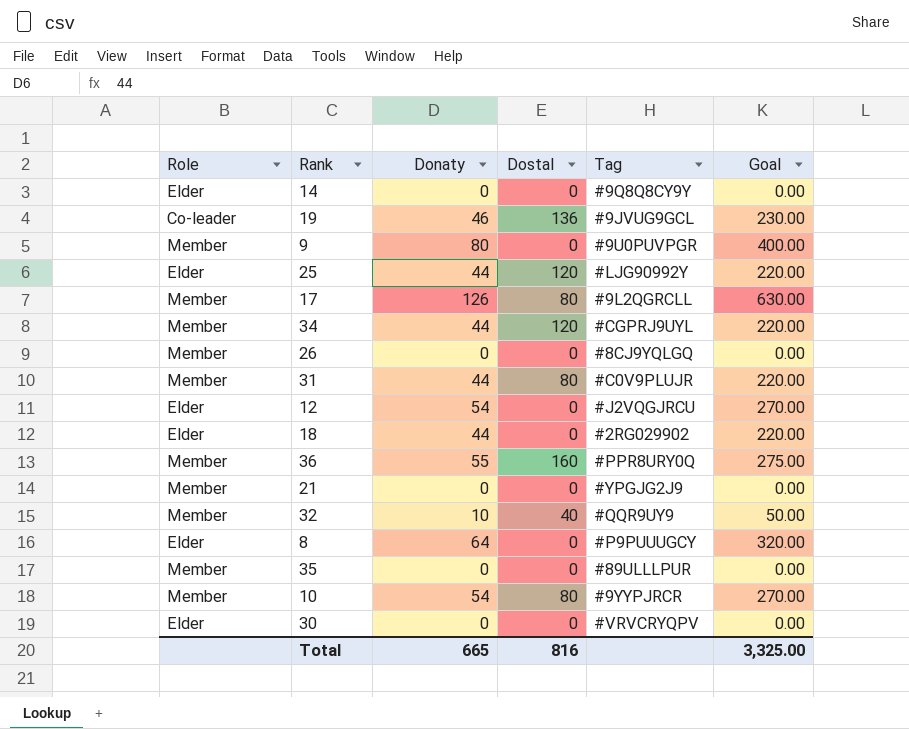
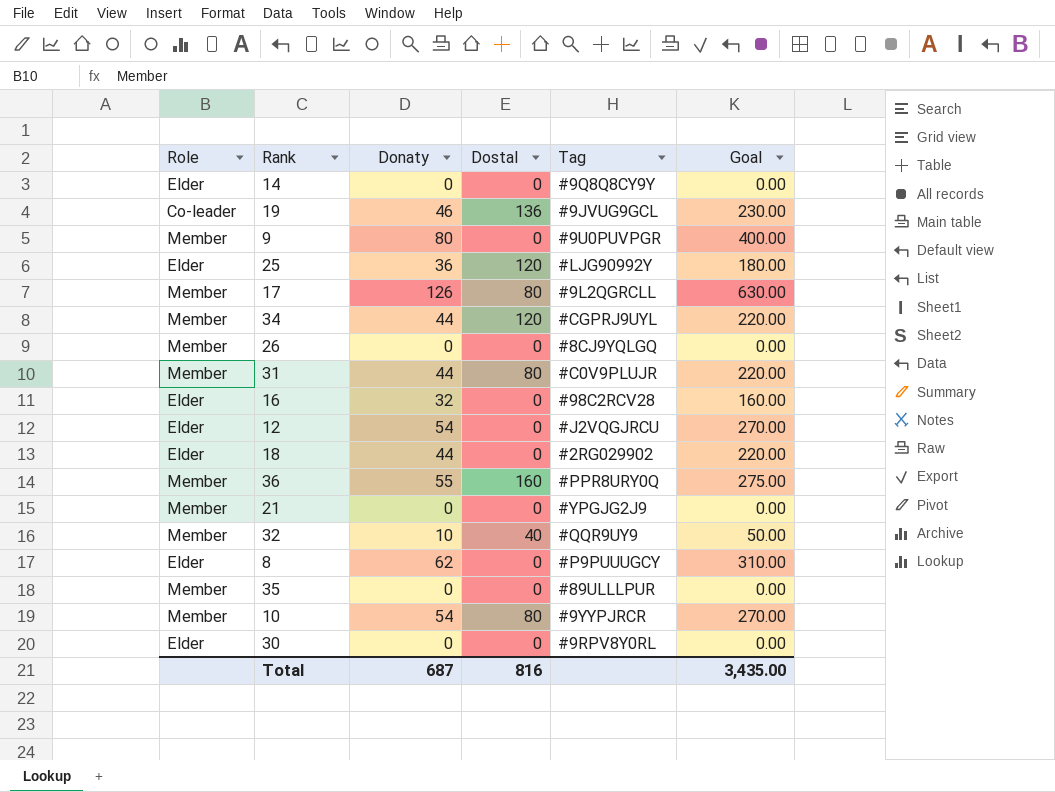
25 | Donaty: 44 -> 36
25 | Goal: 220.00 -> 180.00
row 16: none -> Elder | 32 | 0 | #98C2RCV28 | 160.00
8 | Donaty: 64 -> 62
8 | Goal: 320.00 -> 310.00
30 | Tag: #VRVCRYQPV -> #9RPV8Y0RL
Total | Donaty: 665 -> 687
Total | Goal: 3,325.00 -> 3,435.00

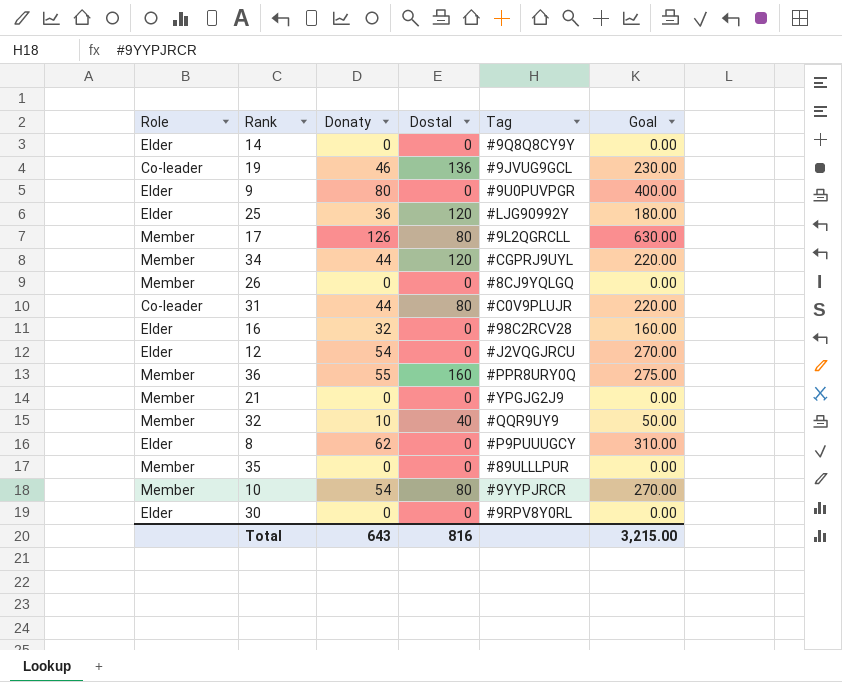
row 18: Elder | 44 | 0 | #2RG029902 | 220.00 -> none
9 | Role: Member -> Elder
31 | Role: Member -> Co-leader
Total | Donaty: 687 -> 643
Total | Goal: 3,435.00 -> 3,215.00

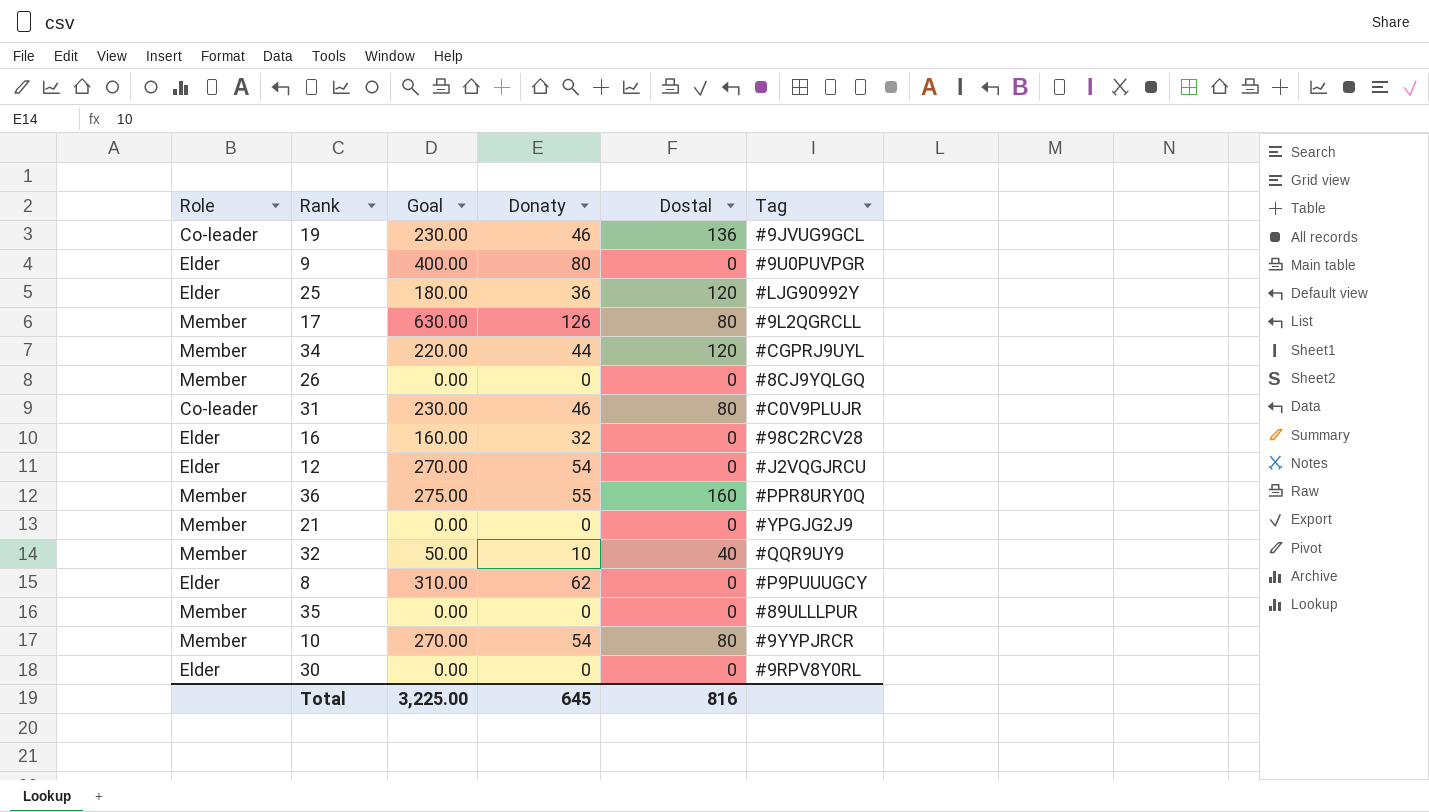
column Goal | position: 6 -> 3
row 14: Elder | 0 | 0 | #9Q8Q8CY9Y | 0.00 -> none
31 | Goal: 220.00 -> 230.00
31 | Donaty: 44 -> 46
Total | Goal: 3,215.00 -> 3,225.00
Total | Donaty: 643 -> 645

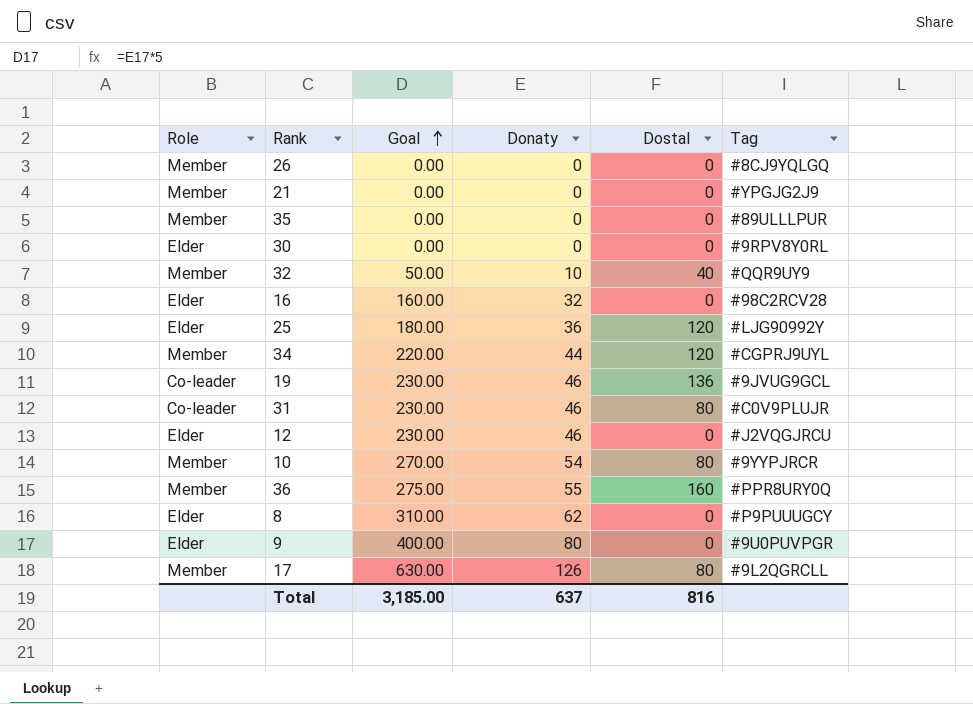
row order: none -> Goal ascending
12 | Goal: 270.00 -> 230.00
12 | Donaty: 54 -> 46
Total | Goal: 3,225.00 -> 3,185.00
Total | Donaty: 645 -> 637

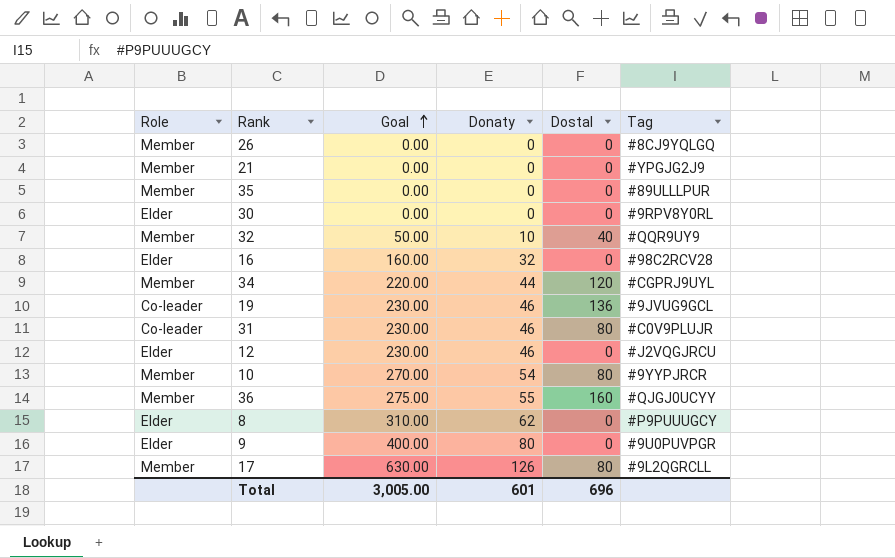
row 25: Elder | 180.00 | 36 | 120 | #LJG90992Y -> none
36 | Tag: #PPR8URY0Q -> #QJGJ0UCYY
Total | Goal: 3,185.00 -> 3,005.00
Total | Donaty: 637 -> 601
Total | Dostal: 816 -> 696

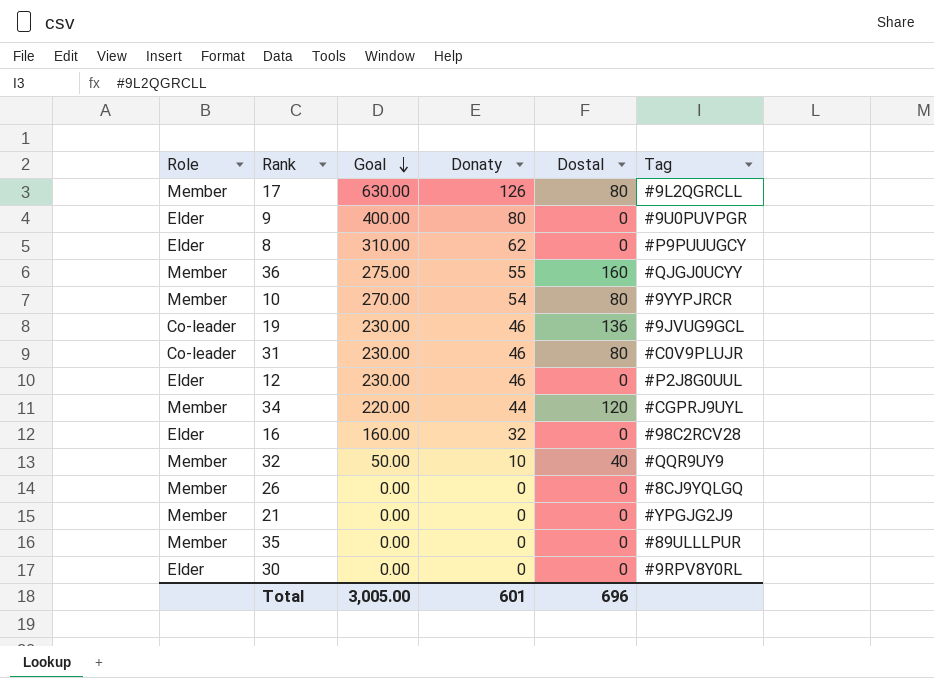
row order: Goal ascending -> Goal descending
12 | Tag: #J2VQGJRCU -> #P2J8G0UUL

